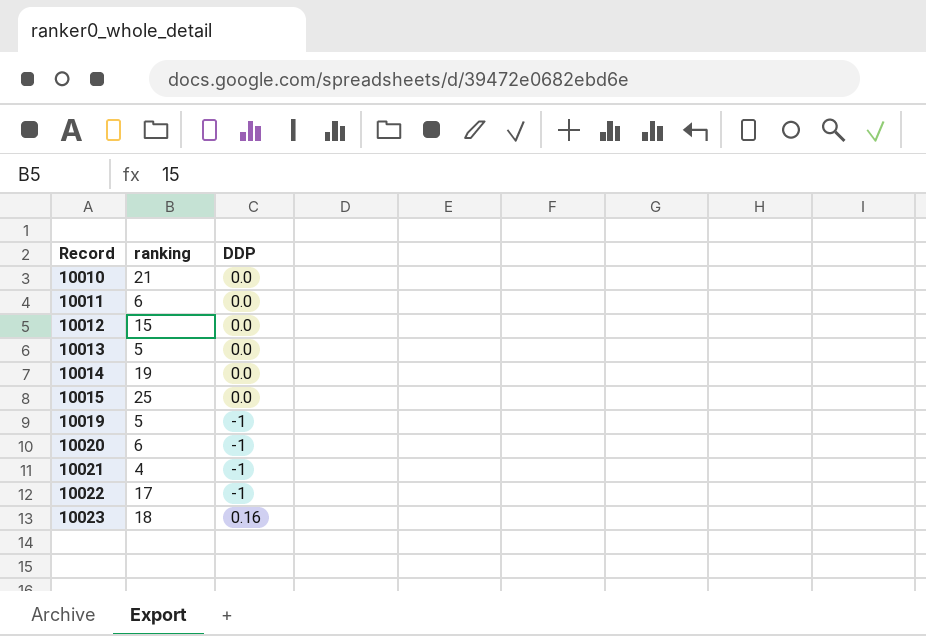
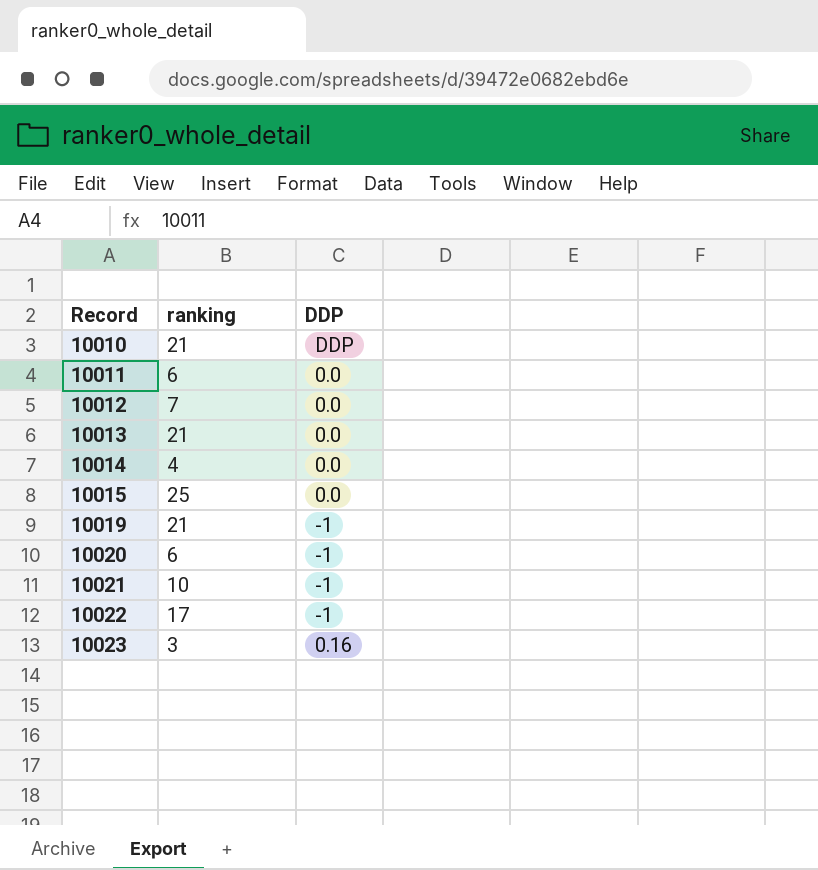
10010 | DDP: 0.0 -> DDP
10012 | ranking: 15 -> 7
10013 | ranking: 5 -> 21
10014 | ranking: 19 -> 4
10019 | ranking: 5 -> 21
10021 | ranking: 4 -> 10
10023 | ranking: 18 -> 3

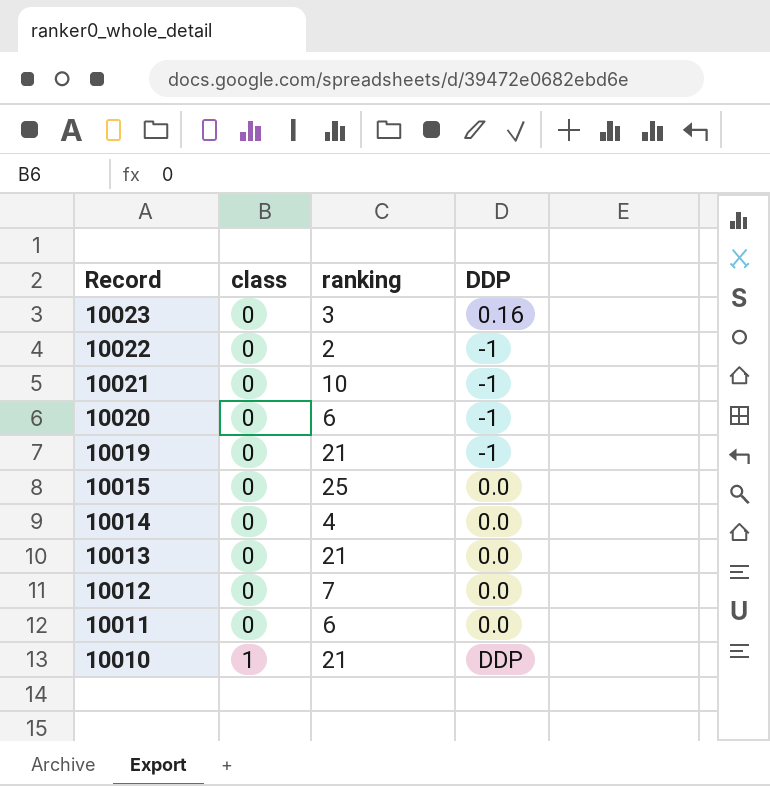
row order: Record ascending -> Record descending
column class | position: none -> 2
10022 | ranking: 17 -> 2

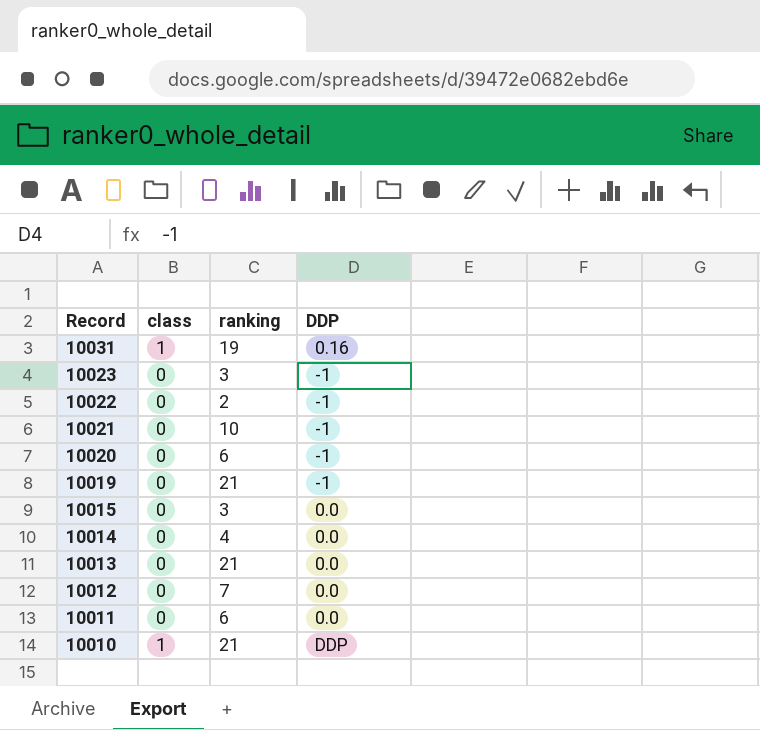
row 10031: none -> 1 | 19 | 0.16
10023 | DDP: 0.16 -> -1
10015 | ranking: 25 -> 3

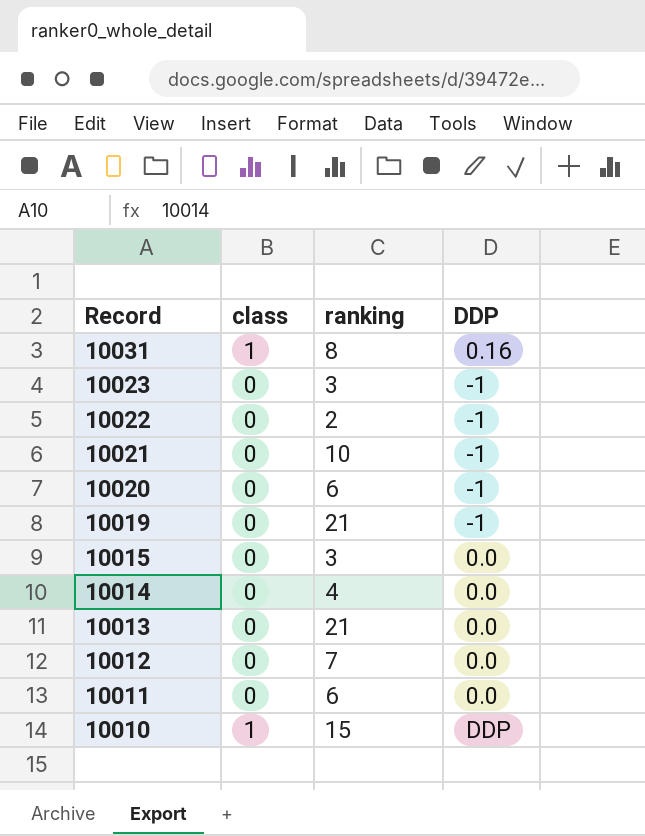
10031 | ranking: 19 -> 8
10010 | ranking: 21 -> 15

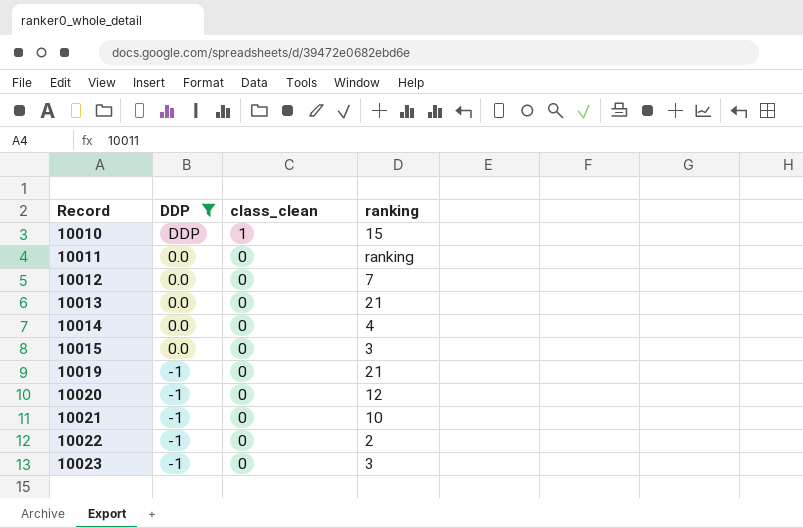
filter: none -> DDP != 0.16
row order: Record descending -> Record ascending
column DDP | position: 4 -> 2
column name: class -> class_clean
10011 | ranking: 6 -> ranking
10020 | ranking: 6 -> 12

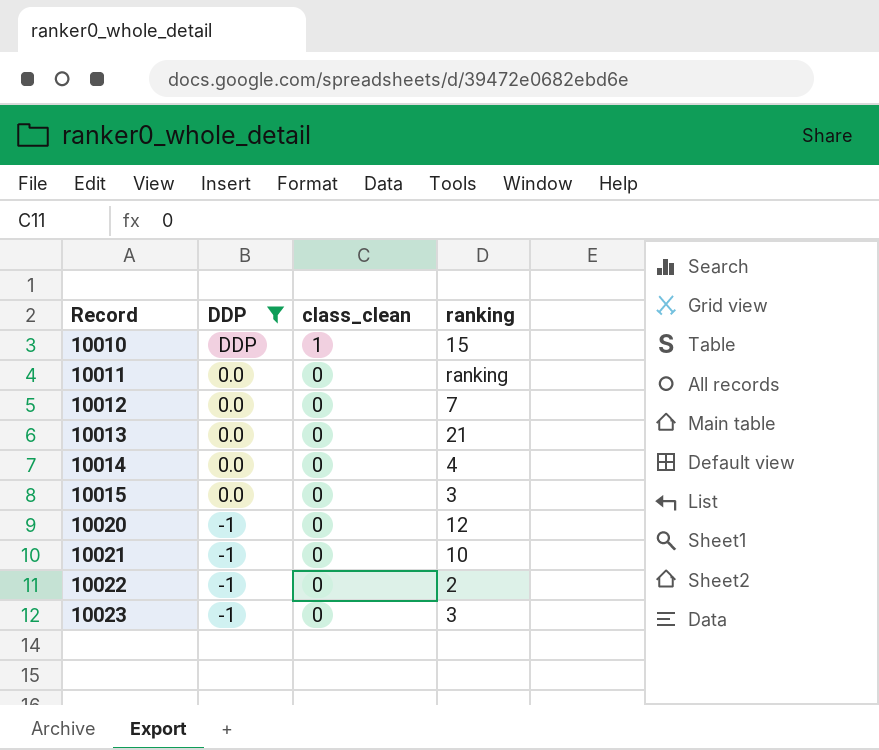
row 10019: -1 | 0 | 21 -> none

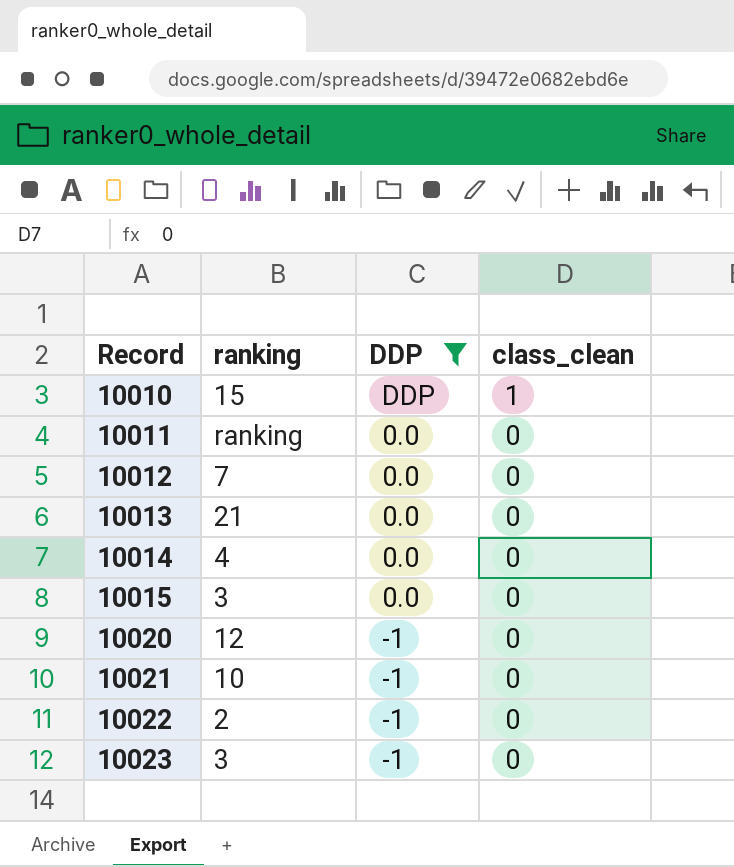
column ranking | position: 4 -> 2

